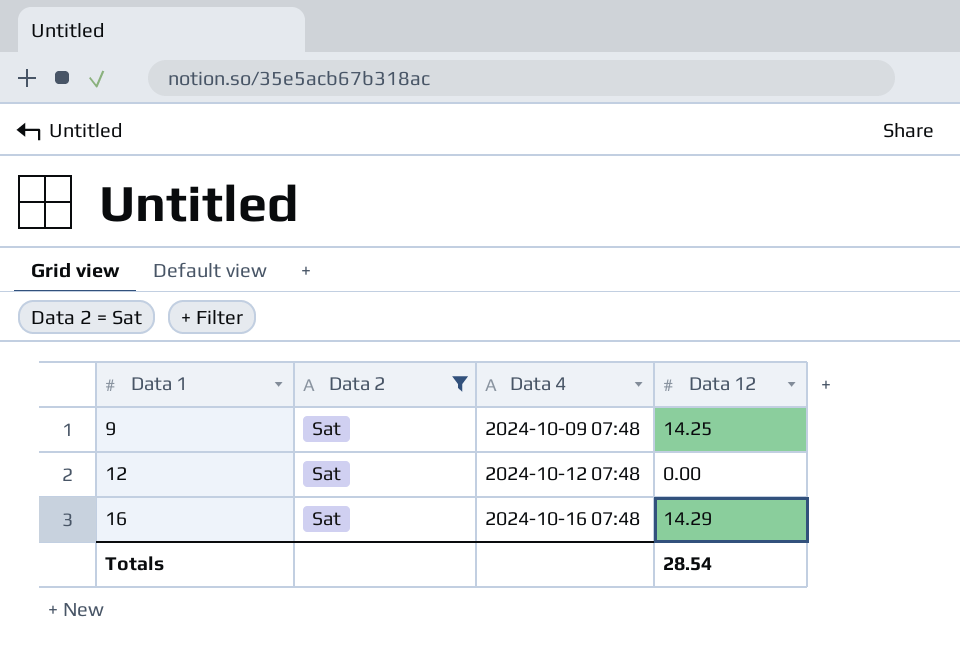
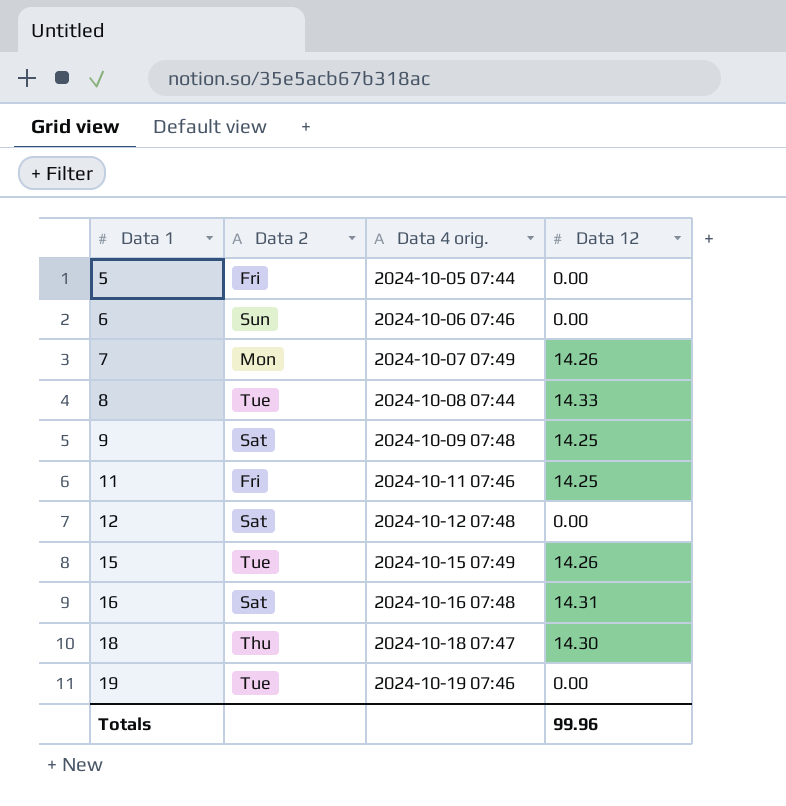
filter: Data 2 = Sat -> none
column name: Data 4 -> Data 4 orig.
16 | Data 12: 14.29 -> 14.31
Totals | Data 12: 28.54 -> 99.96

